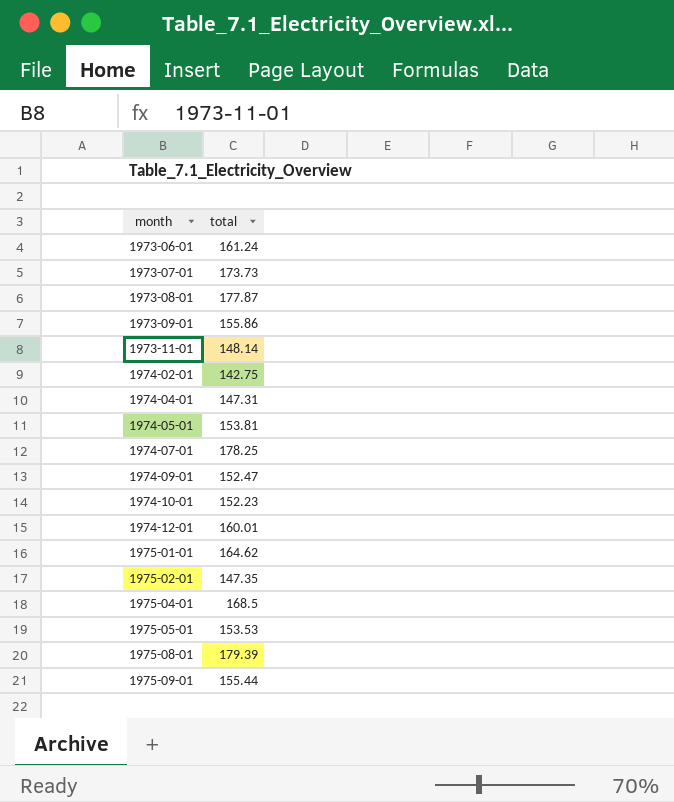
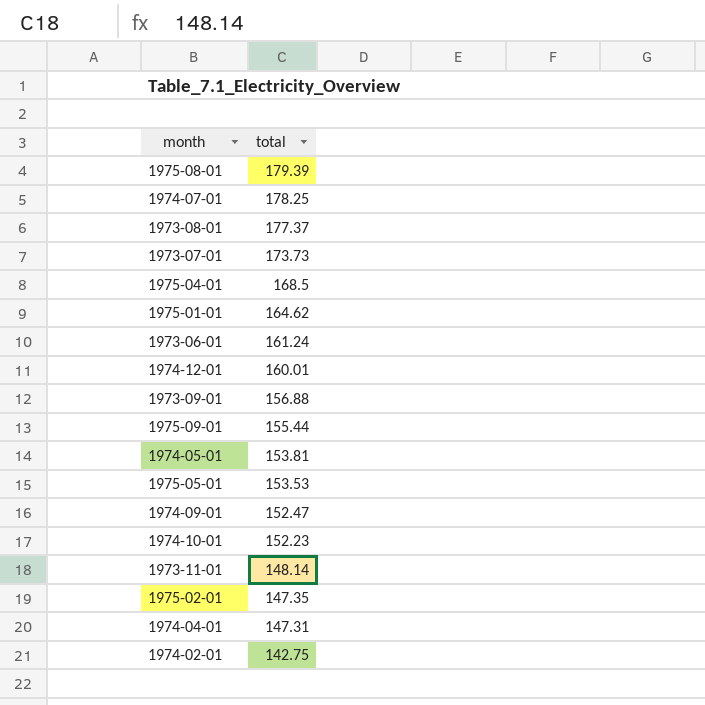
row order: month ascending -> total descending
1973-08-01 | total: 177.87 -> 177.37
1973-09-01 | total: 155.86 -> 156.88

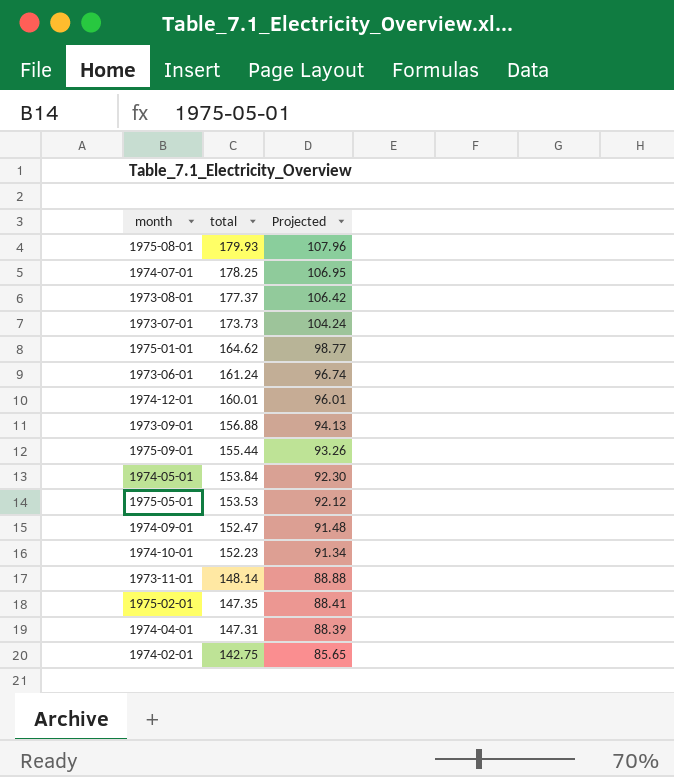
column Projected | formula: none -> [total] * 0.6
row 1975-04-01: 168.5 -> none
1975-08-01 | total: 179.39 -> 179.93
1974-05-01 | total: 153.81 -> 153.84

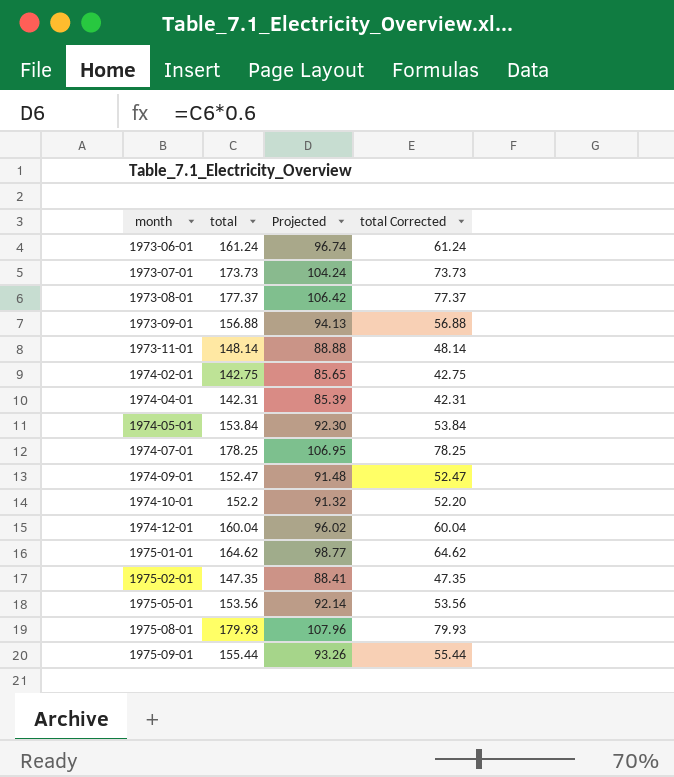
row order: total descending -> month ascending
column total Corrected | formula: none -> [total] - 100
1974-04-01 | total: 147.31 -> 142.31
1974-04-01 | Projected: 88.39 -> 85.39
1974-10-01 | total: 152.23 -> 152.2
1974-10-01 | Projected: 91.34 -> 91.32
1974-12-01 | total: 160.01 -> 160.04
1974-12-01 | Projected: 96.01 -> 96.02
1975-05-01 | total: 153.53 -> 153.56
1975-05-01 | Projected: 92.12 -> 92.14

